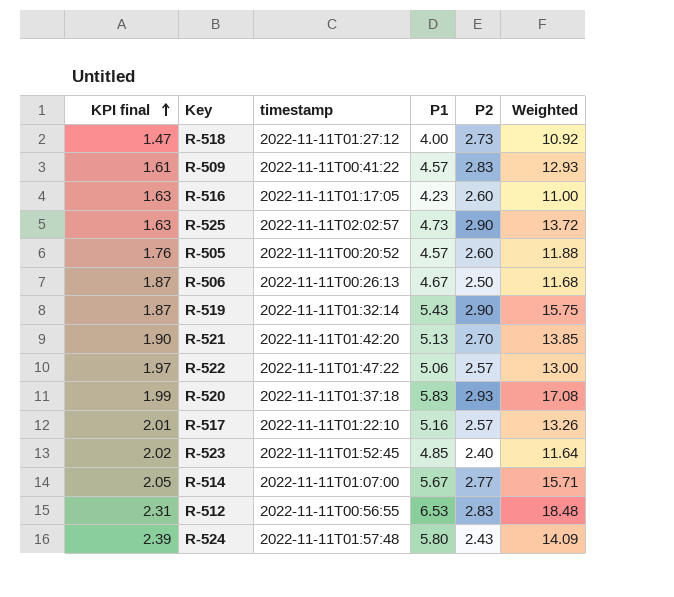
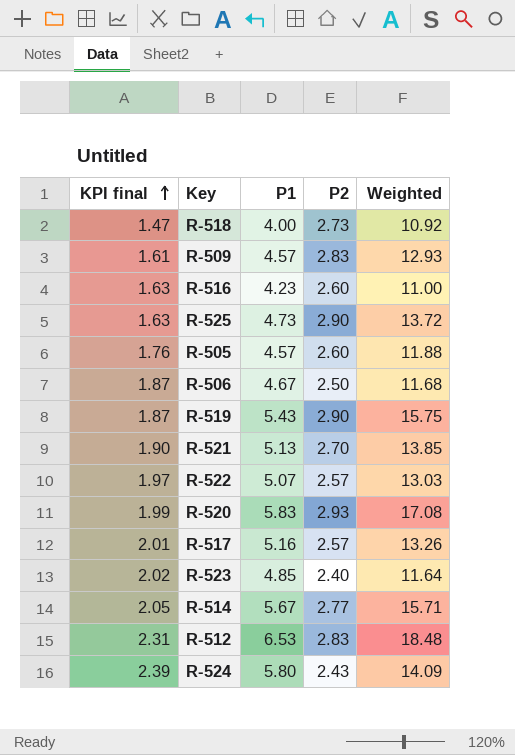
column timestamp | position: 3 -> none
R-522 | P1: 5.06 -> 5.07
R-522 | Weighted: 13.00 -> 13.03

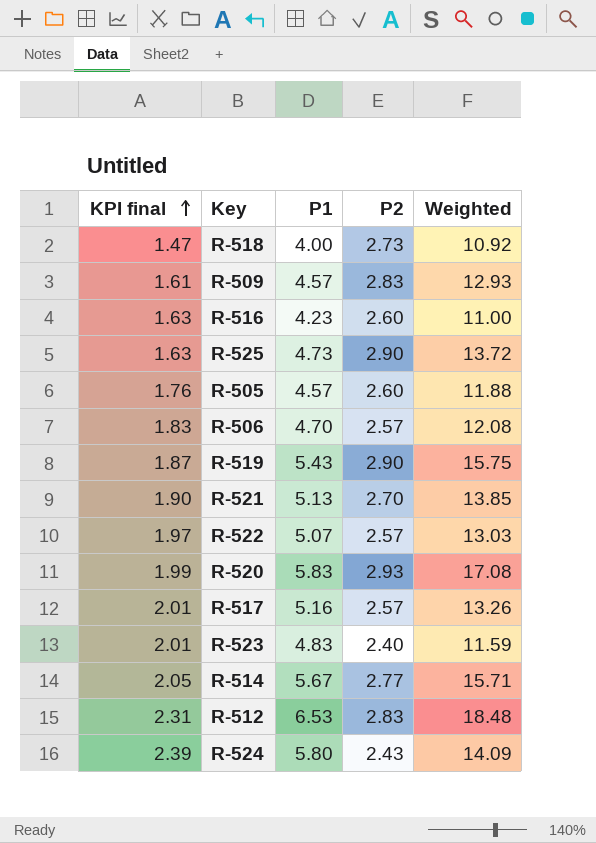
R-506 | KPI final: 1.87 -> 1.83
R-506 | P1: 4.67 -> 4.70
R-506 | P2: 2.50 -> 2.57
R-506 | Weighted: 11.68 -> 12.08
R-523 | KPI final: 2.02 -> 2.01
R-523 | P1: 4.85 -> 4.83
R-523 | Weighted: 11.64 -> 11.59

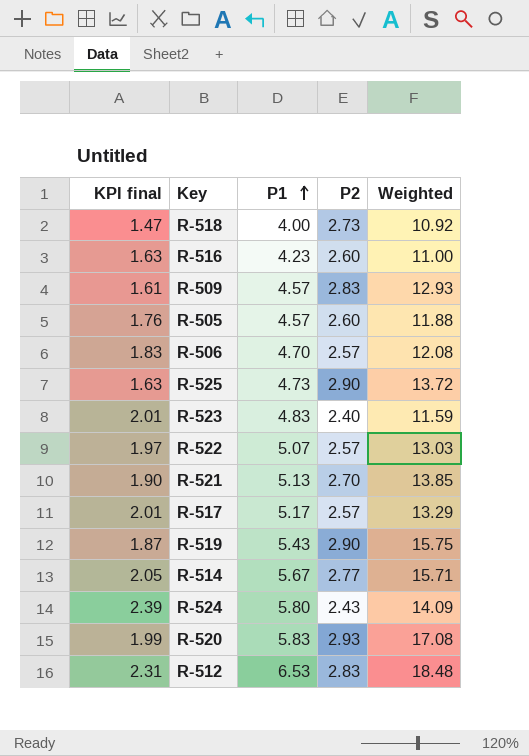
row order: KPI final ascending -> P1 ascending
R-517 | P1: 5.16 -> 5.17
R-517 | Weighted: 13.26 -> 13.29

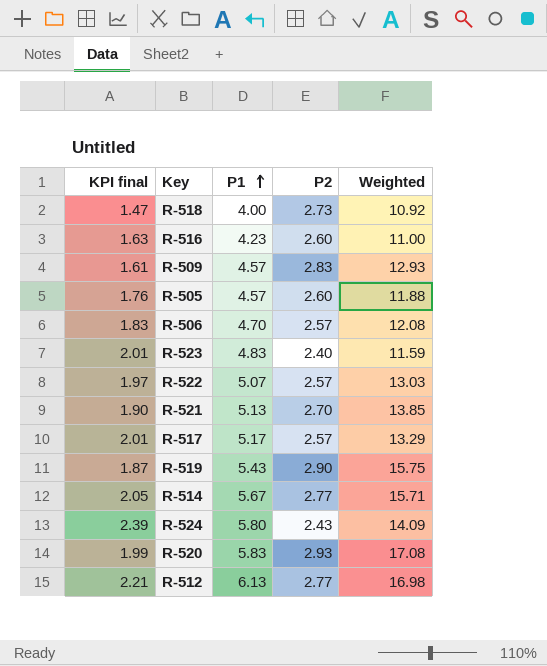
row R-525: 1.63 | 4.73 | 2.90 | 13.72 -> none
R-512 | KPI final: 2.31 -> 2.21
R-512 | P1: 6.53 -> 6.13
R-512 | P2: 2.83 -> 2.77
R-512 | Weighted: 18.48 -> 16.98

